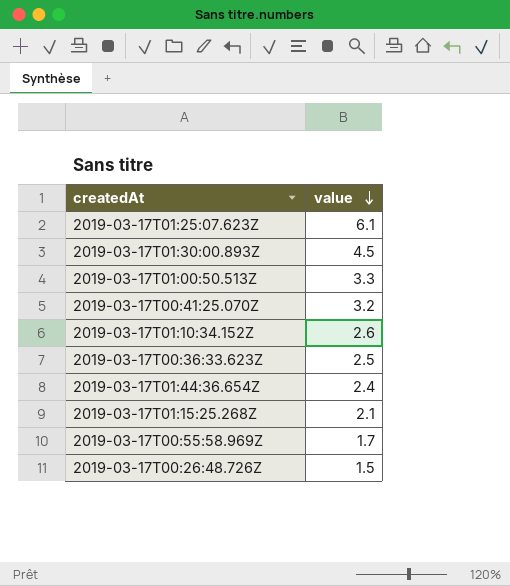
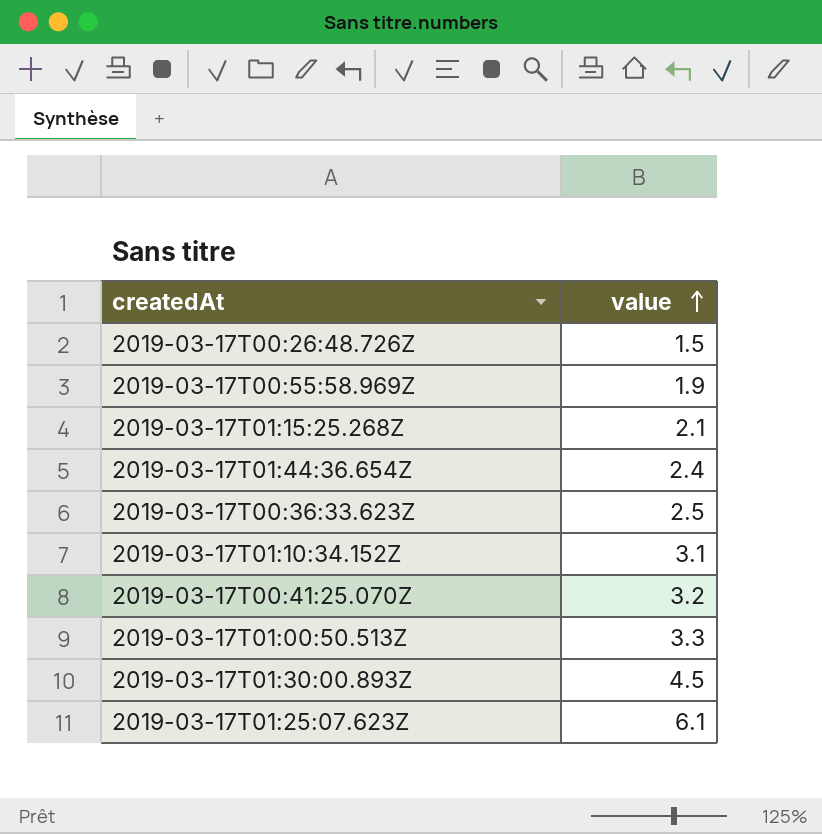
row order: value descending -> value ascending
2019-03-17T00:55:58.969Z | value: 1.7 -> 1.9
2019-03-17T01:10:34.152Z | value: 2.6 -> 3.1

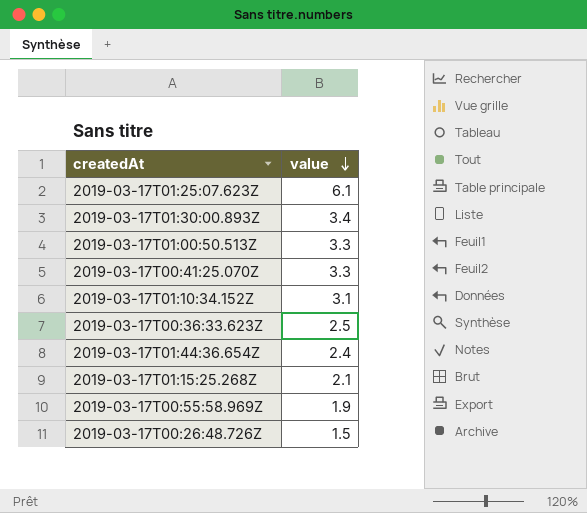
row order: value ascending -> value descending
2019-03-17T01:30:00.893Z | value: 4.5 -> 3.4
2019-03-17T00:41:25.070Z | value: 3.2 -> 3.3

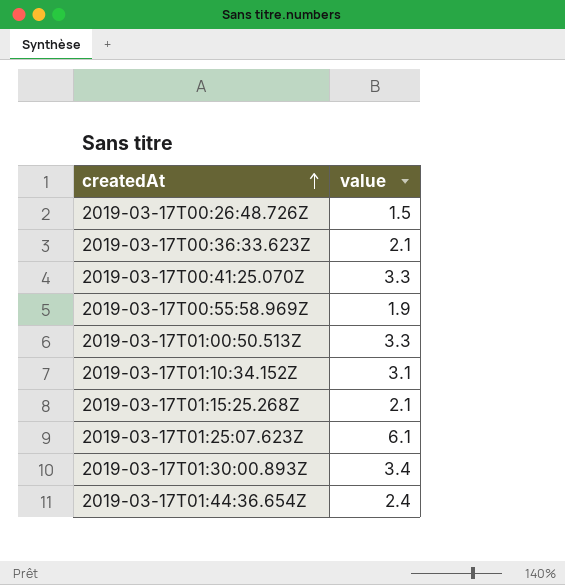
row order: value descending -> createdAt ascending
2019-03-17T00:36:33.623Z | value: 2.5 -> 2.1

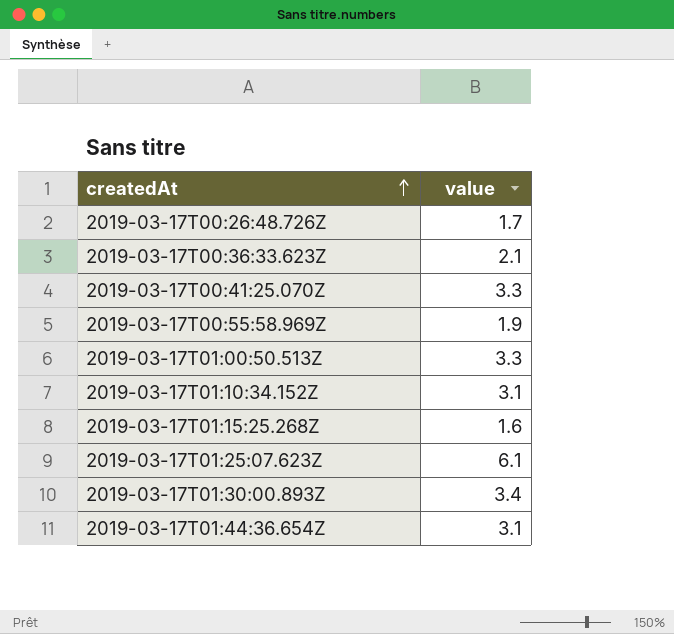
2019-03-17T00:26:48.726Z | value: 1.5 -> 1.7
2019-03-17T01:15:25.268Z | value: 2.1 -> 1.6
2019-03-17T01:44:36.654Z | value: 2.4 -> 3.1

